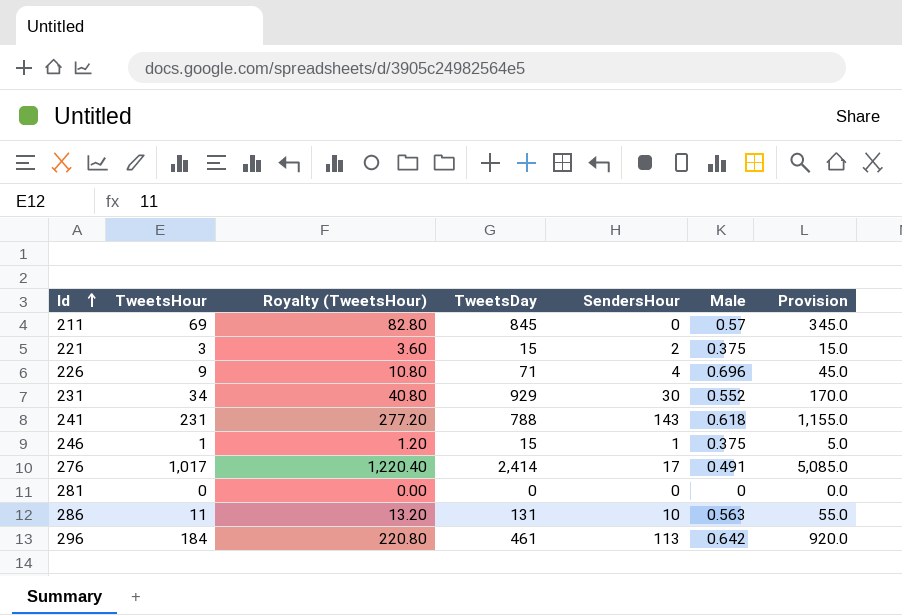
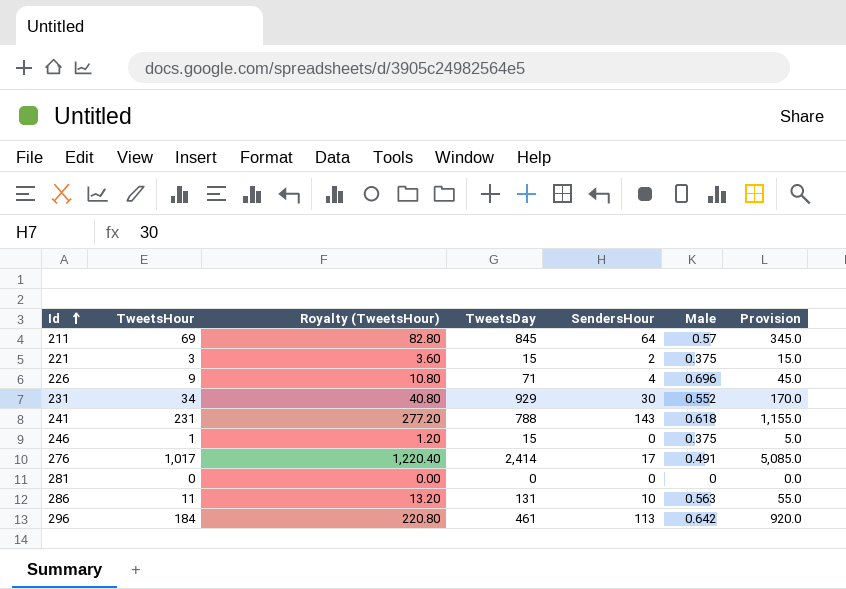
211 | SendersHour: 0 -> 64
246 | SendersHour: 1 -> 0

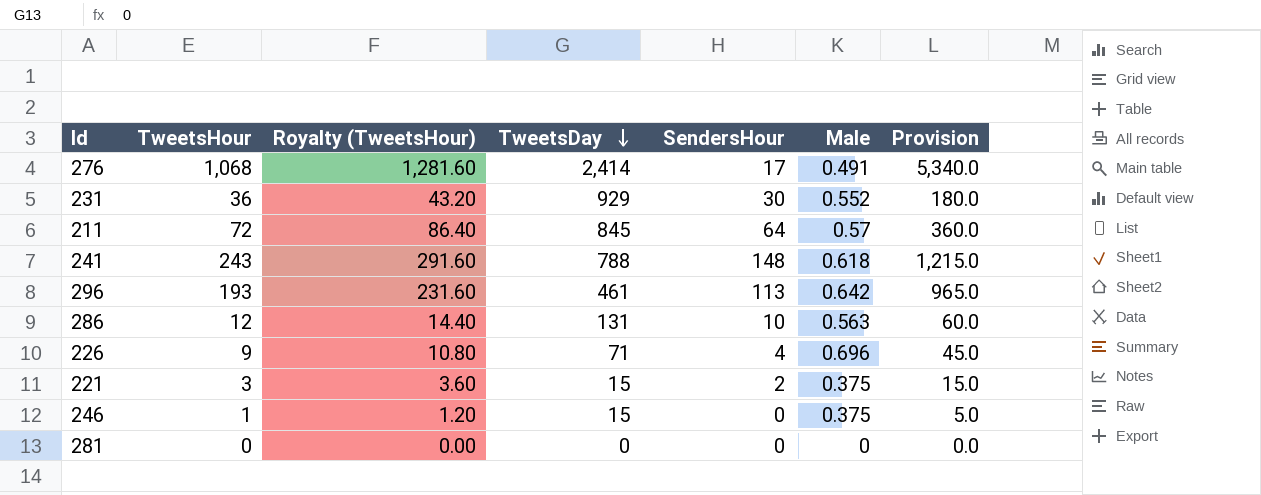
row order: Id ascending -> TweetsDay descending
276 | TweetsHour: 1,017 -> 1,068
276 | Royalty (TweetsHour): 1,220.40 -> 1,281.60
276 | Provision: 5,085.0 -> 5,340.0
231 | TweetsHour: 34 -> 36
231 | Royalty (TweetsHour): 40.80 -> 43.20
231 | Provision: 170.0 -> 180.0
211 | TweetsHour: 69 -> 72
211 | Royalty (TweetsHour): 82.80 -> 86.40
211 | Provision: 345.0 -> 360.0
241 | TweetsHour: 231 -> 243
241 | Royalty (TweetsHour): 277.20 -> 291.60
241 | SendersHour: 143 -> 148
241 | Provision: 1,155.0 -> 1,215.0
296 | TweetsHour: 184 -> 193
296 | Royalty (TweetsHour): 220.80 -> 231.60
296 | Provision: 920.0 -> 965.0
286 | TweetsHour: 11 -> 12
286 | Royalty (TweetsHour): 13.20 -> 14.40
286 | Provision: 55.0 -> 60.0

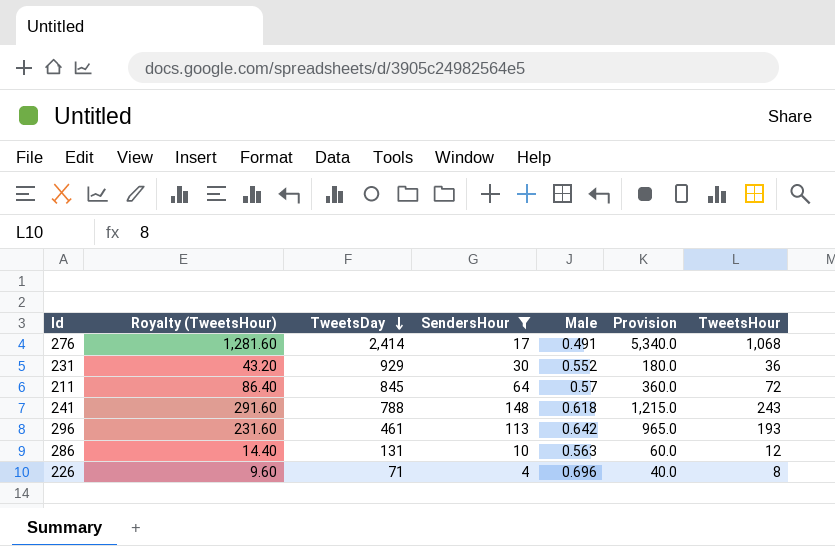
filter: none -> SendersHour >= 4
column TweetsHour | position: 2 -> 7
226 | Royalty (TweetsHour): 10.80 -> 9.60
226 | Provision: 45.0 -> 40.0
226 | TweetsHour: 9 -> 8

